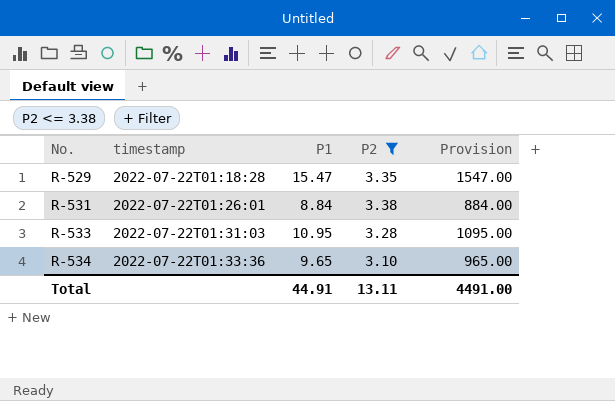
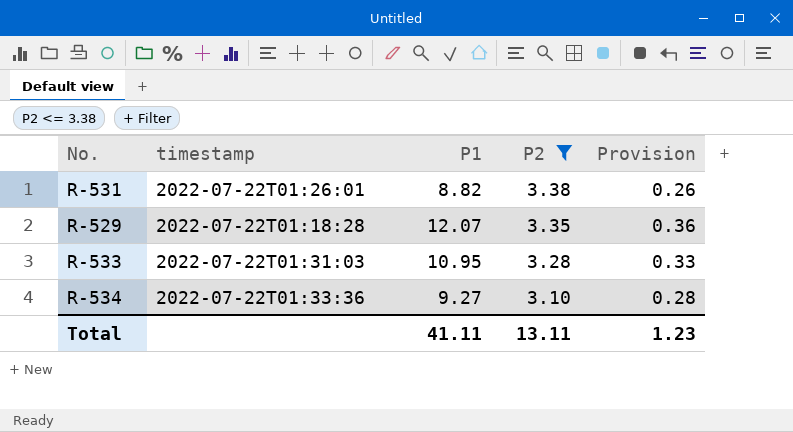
row order: No. ascending -> P2 descending
column Provision | formula: [P1] * 100 -> [P1] * 0.03
R-531 | P1: 8.84 -> 8.82
R-529 | P1: 15.47 -> 12.07
R-534 | P1: 9.65 -> 9.27
Total | P1: 44.91 -> 41.11
Total | Provision: 4491.00 -> 1.23

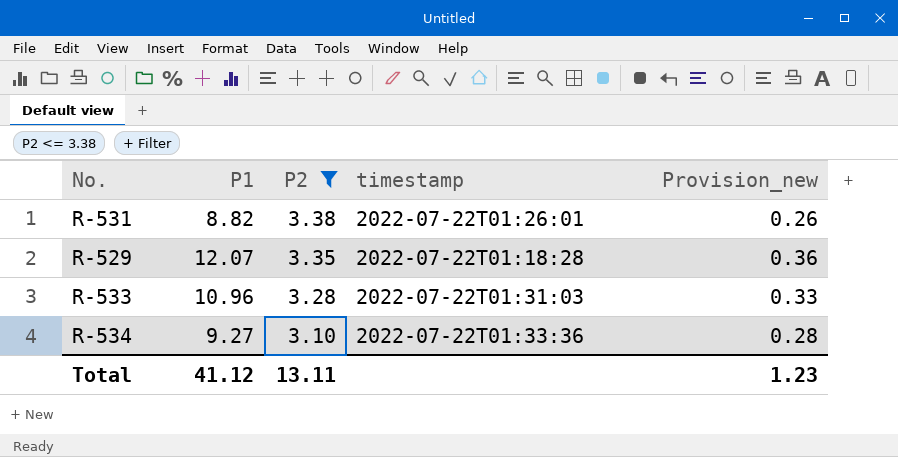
column timestamp | position: 2 -> 4
column name: Provision -> Provision_new
R-533 | P1: 10.95 -> 10.96
Total | P1: 41.11 -> 41.12

